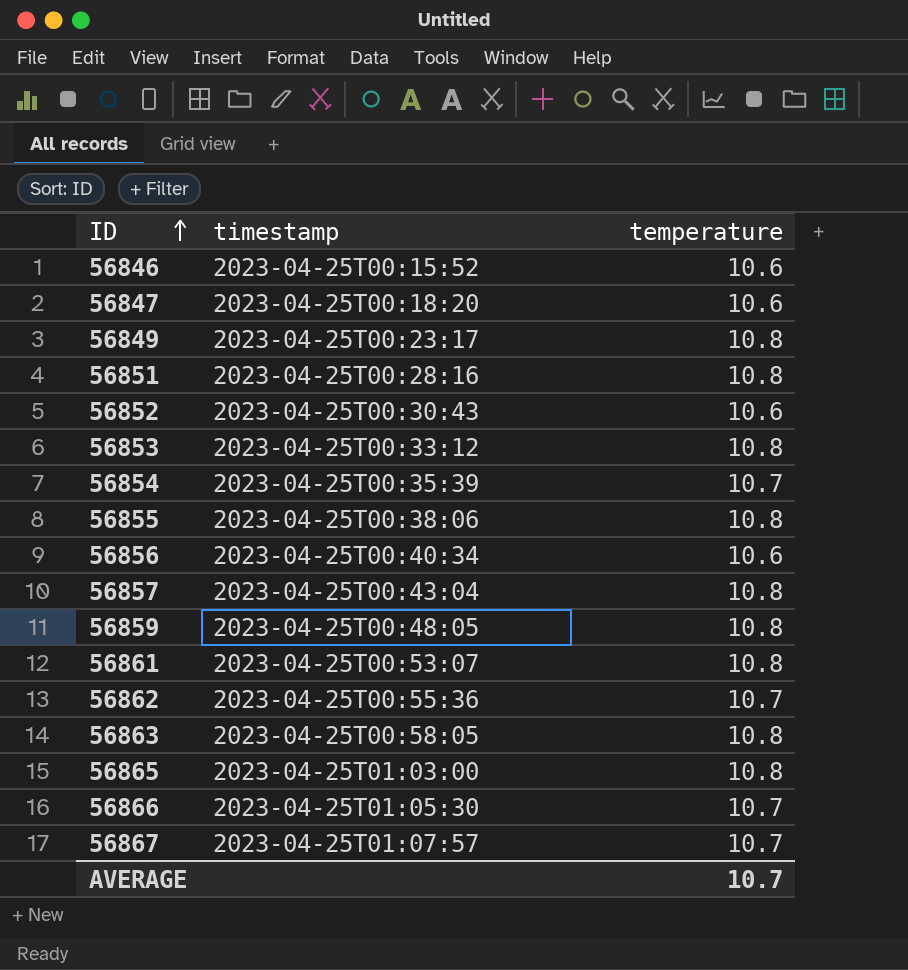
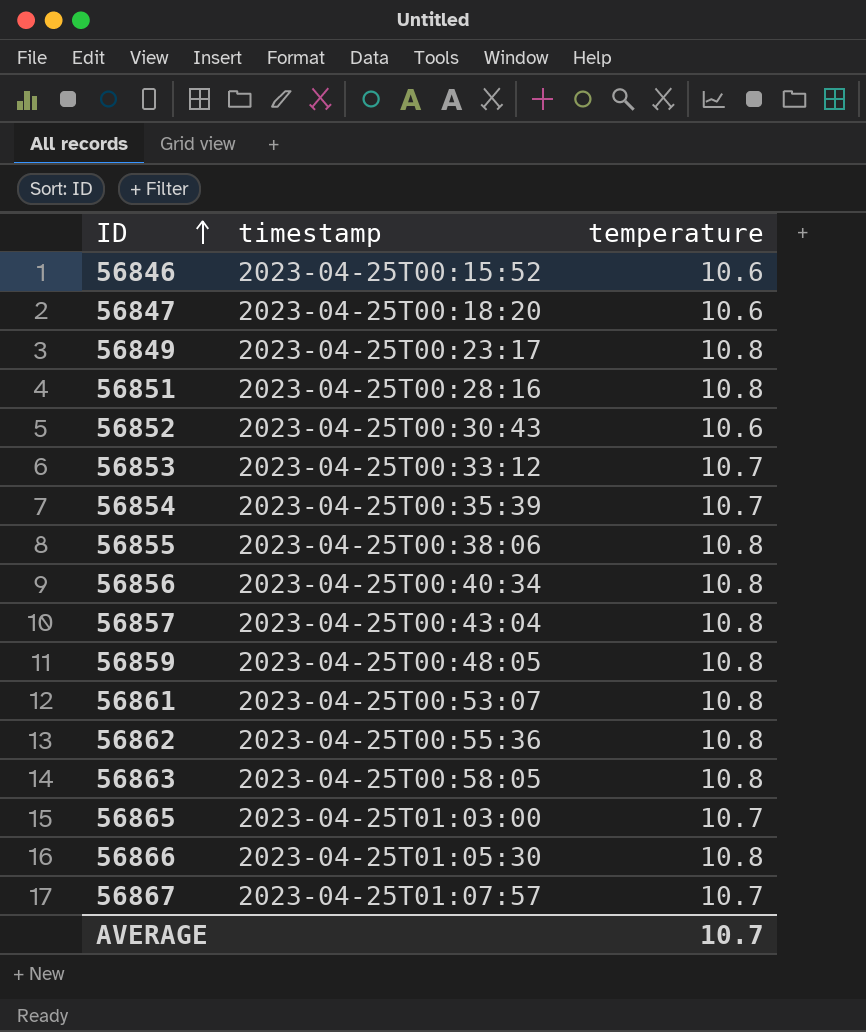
56853 | temperature: 10.8 -> 10.7
56856 | temperature: 10.6 -> 10.8
56862 | temperature: 10.7 -> 10.8
56865 | temperature: 10.8 -> 10.7
56866 | temperature: 10.7 -> 10.8

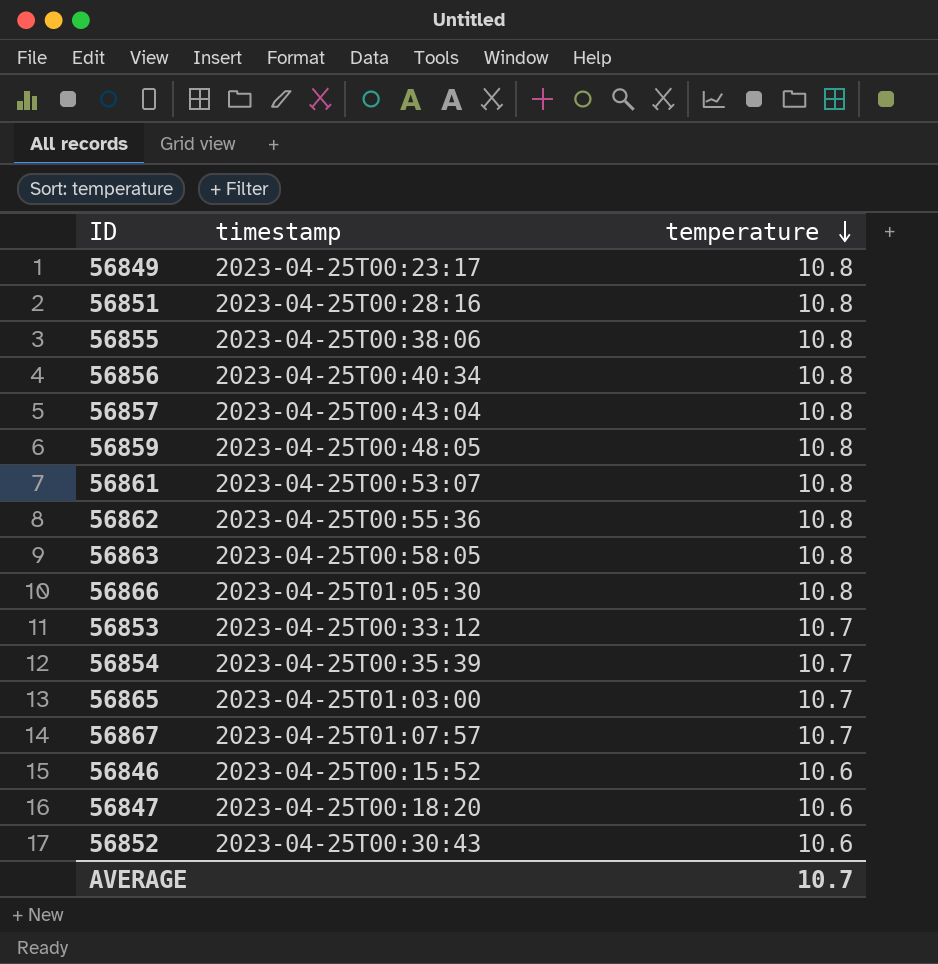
row order: ID ascending -> temperature descending

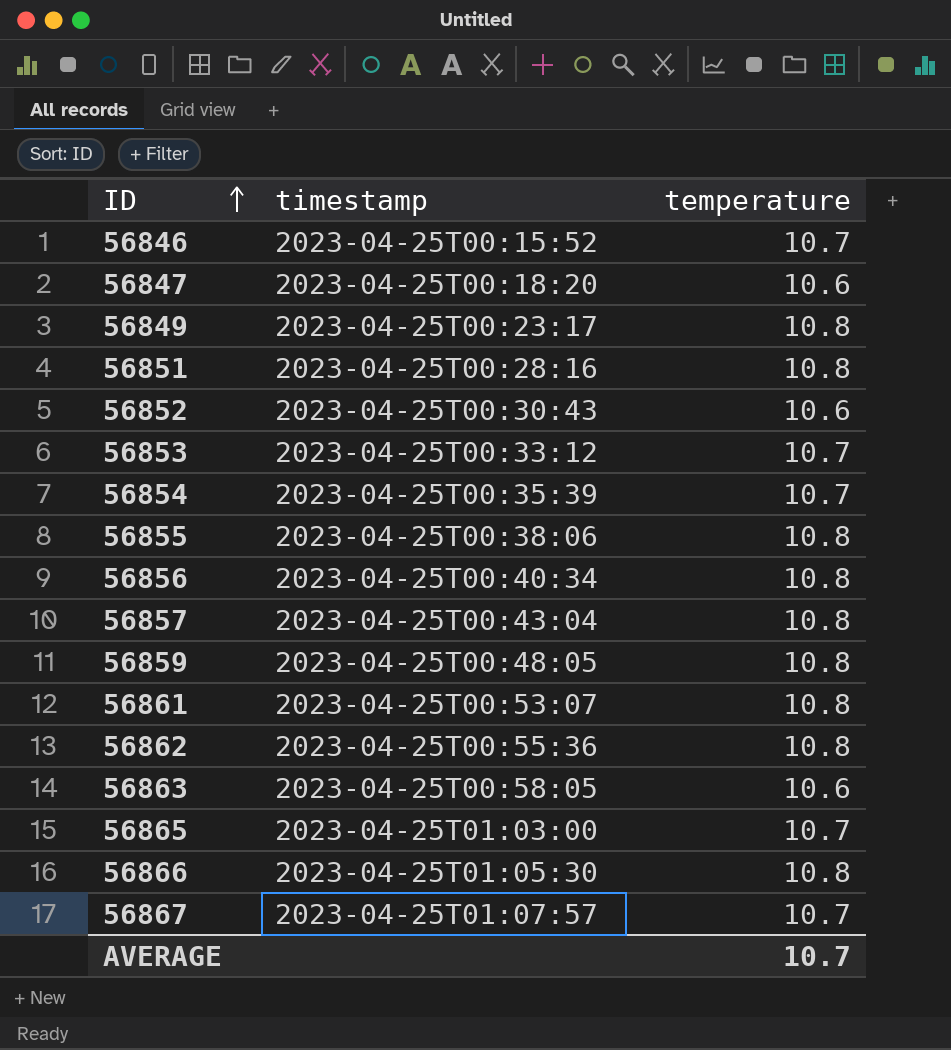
row order: temperature descending -> ID ascending
56846 | temperature: 10.6 -> 10.7
56863 | temperature: 10.8 -> 10.6

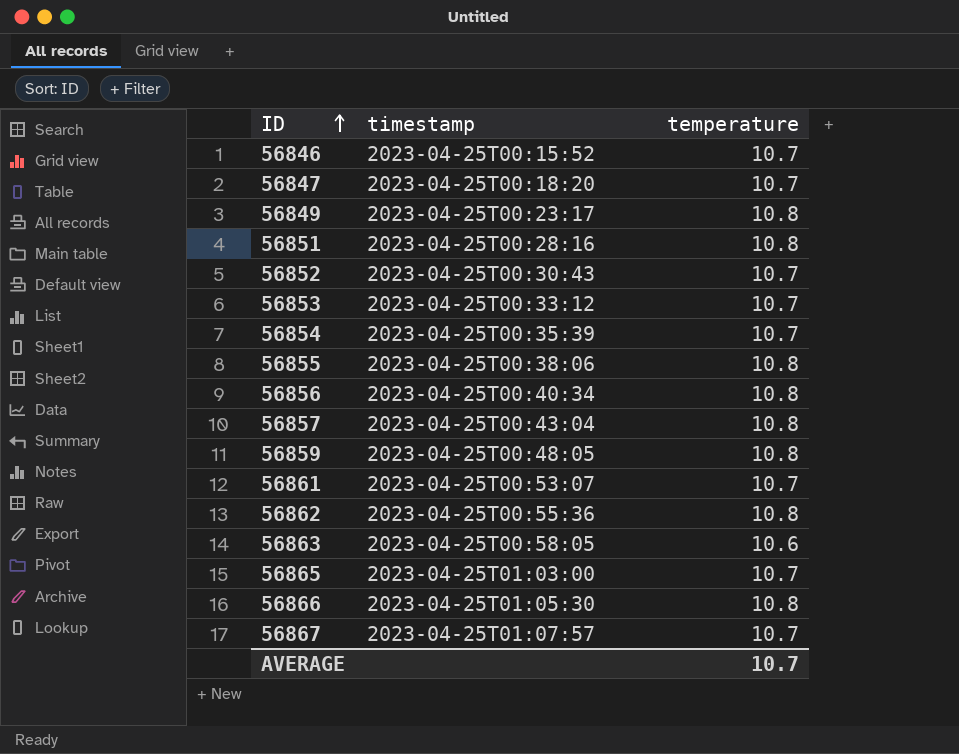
56847 | temperature: 10.6 -> 10.7
56852 | temperature: 10.6 -> 10.7
56861 | temperature: 10.8 -> 10.7

